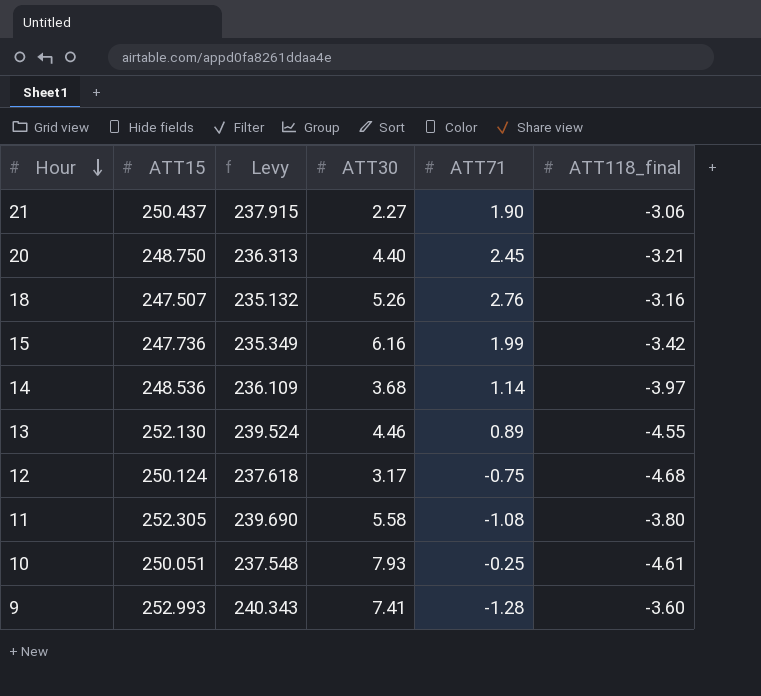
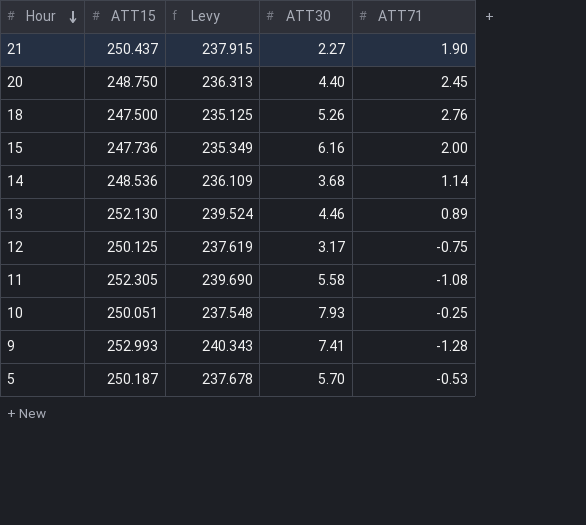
column ATT118_final | position: 6 -> none
18 | ATT15: 247.507 -> 247.500
18 | Levy: 235.132 -> 235.125
15 | ATT71: 1.99 -> 2.00
12 | ATT15: 250.124 -> 250.125
12 | Levy: 237.618 -> 237.619
row 5: none -> 250.187 | 237.678 | 5.70 | -0.53

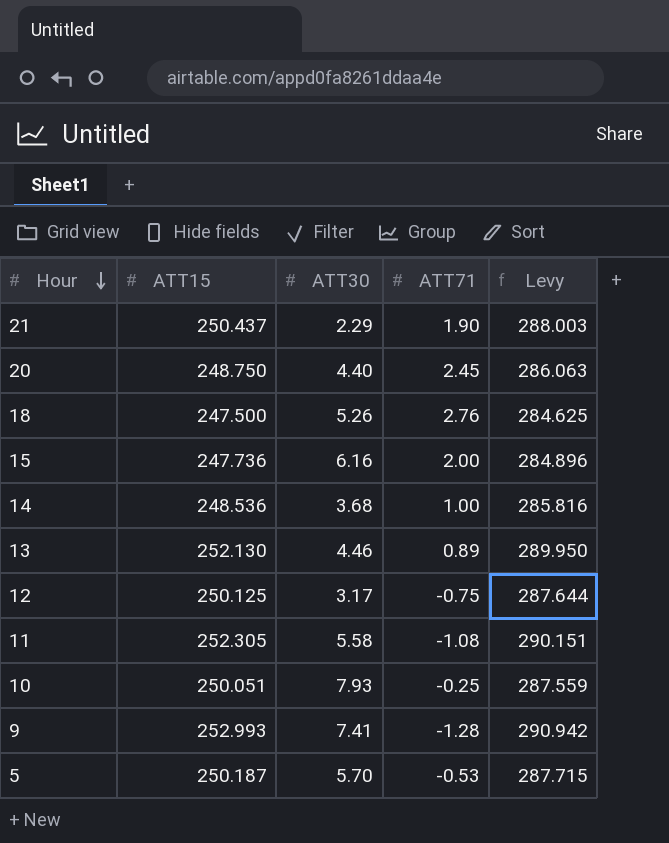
column Levy | formula: [ATT15] * 0.95 -> [ATT15] * 1.15
column Levy | position: 3 -> 5
21 | ATT30: 2.27 -> 2.29
14 | ATT71: 1.14 -> 1.00

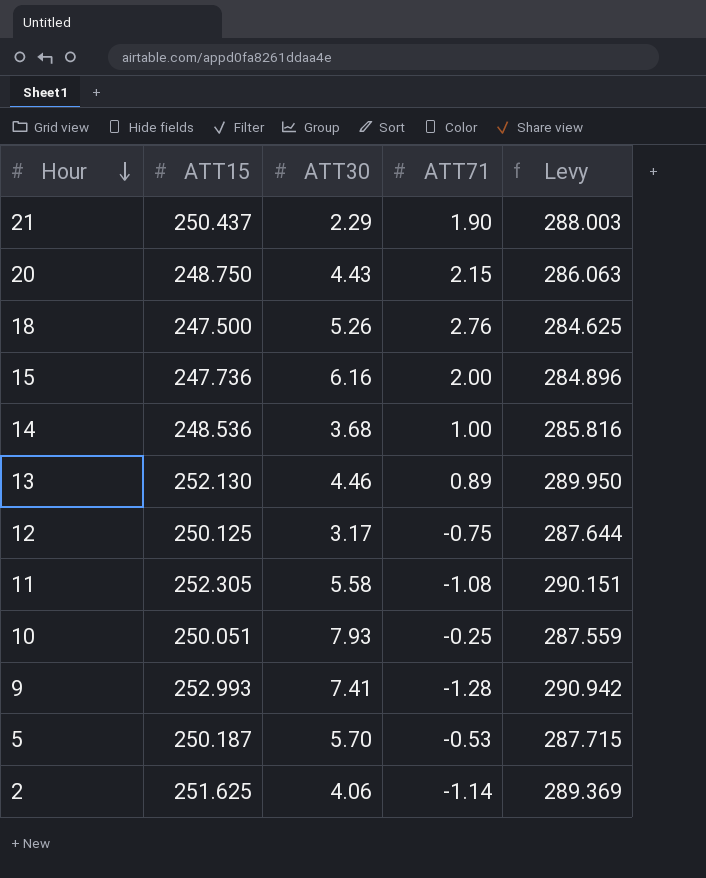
20 | ATT30: 4.40 -> 4.43
20 | ATT71: 2.45 -> 2.15
row 2: none -> 251.625 | 4.06 | -1.14 | 289.369

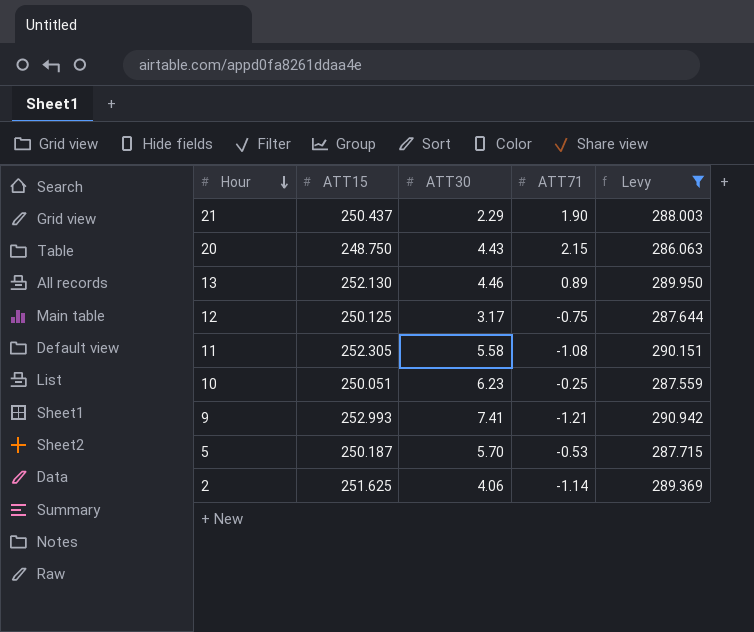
filter: none -> Levy >= 286.063
10 | ATT30: 7.93 -> 6.23
9 | ATT71: -1.28 -> -1.21

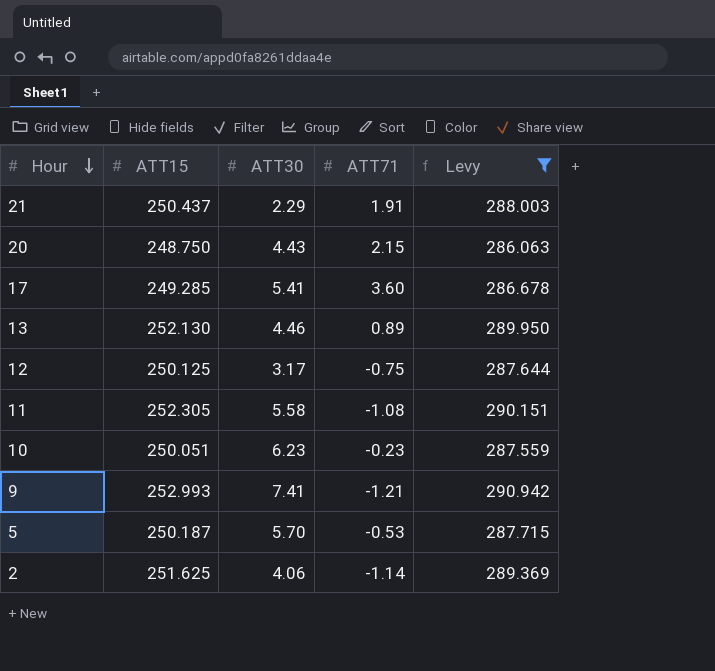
21 | ATT71: 1.90 -> 1.91
row 17: none -> 249.285 | 5.41 | 3.60 | 286.678
10 | ATT71: -0.25 -> -0.23

